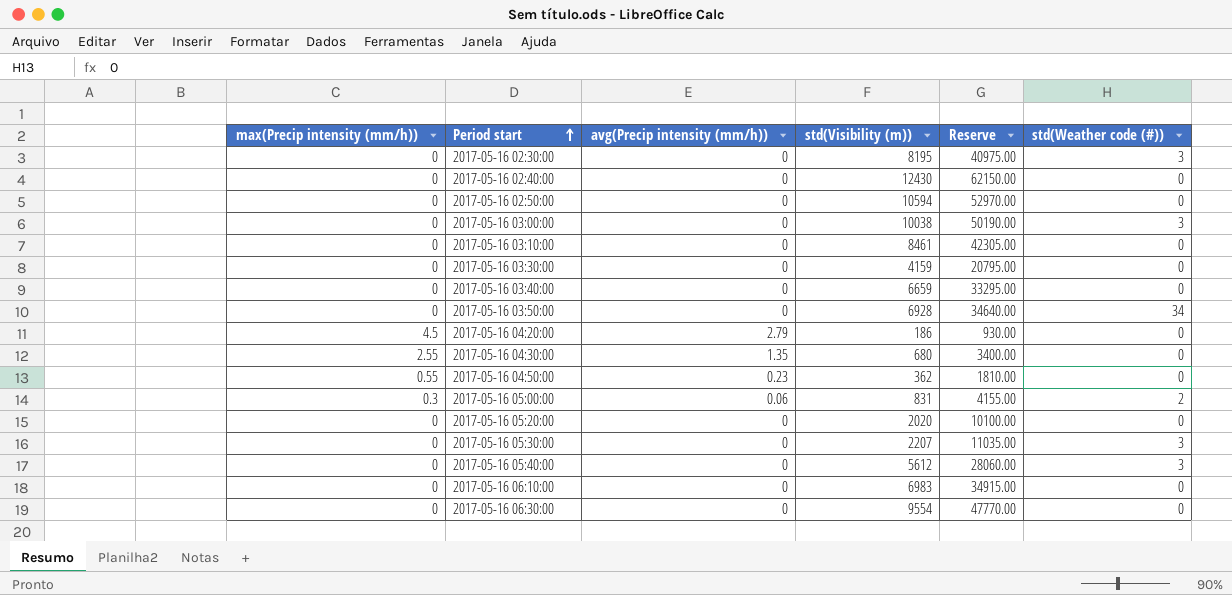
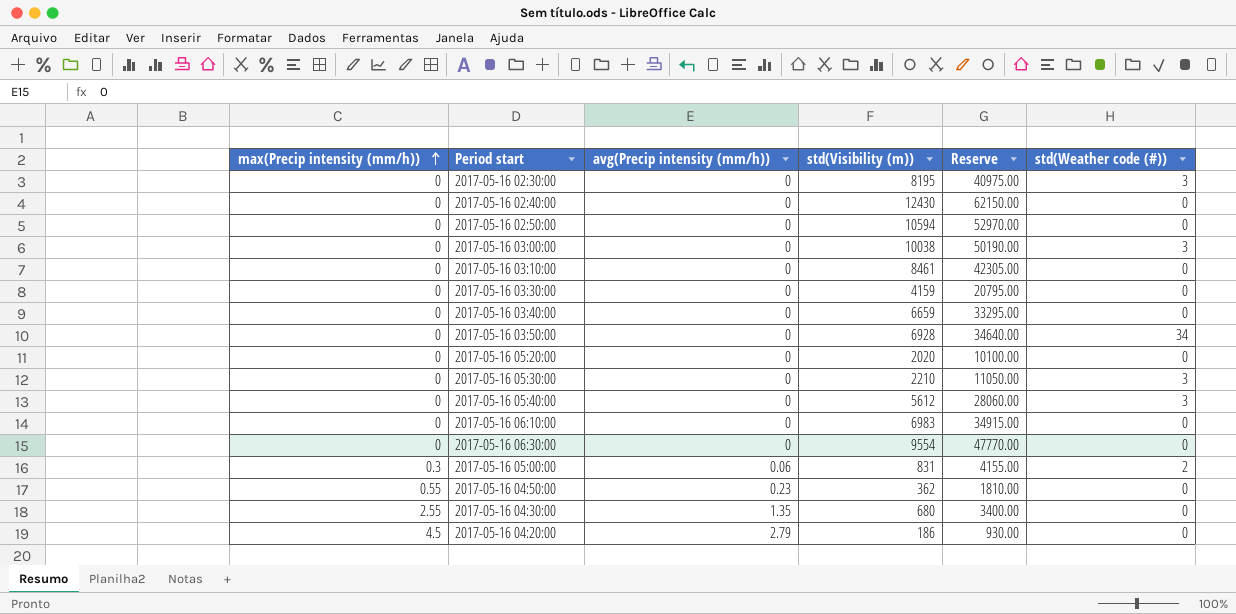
row order: Period start ascending -> max(Precip intensity (mm/h)) ascending
2017-05-16 05:30:00 | std(Visibility (m)): 2207 -> 2210
2017-05-16 05:30:00 | Reserve: 11035.00 -> 11050.00

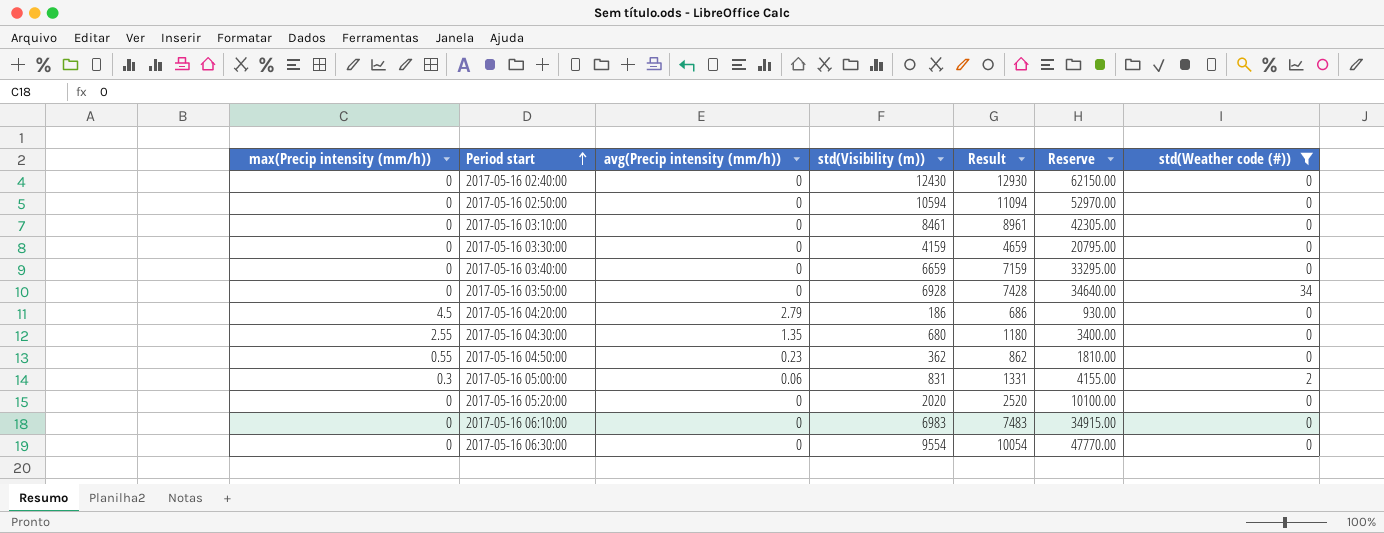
filter: none -> std(Weather code (#)) != 3
row order: max(Precip intensity (mm/h)) ascending -> Period start ascending
column Result | formula: none -> [std(Visibility (m))] + 500

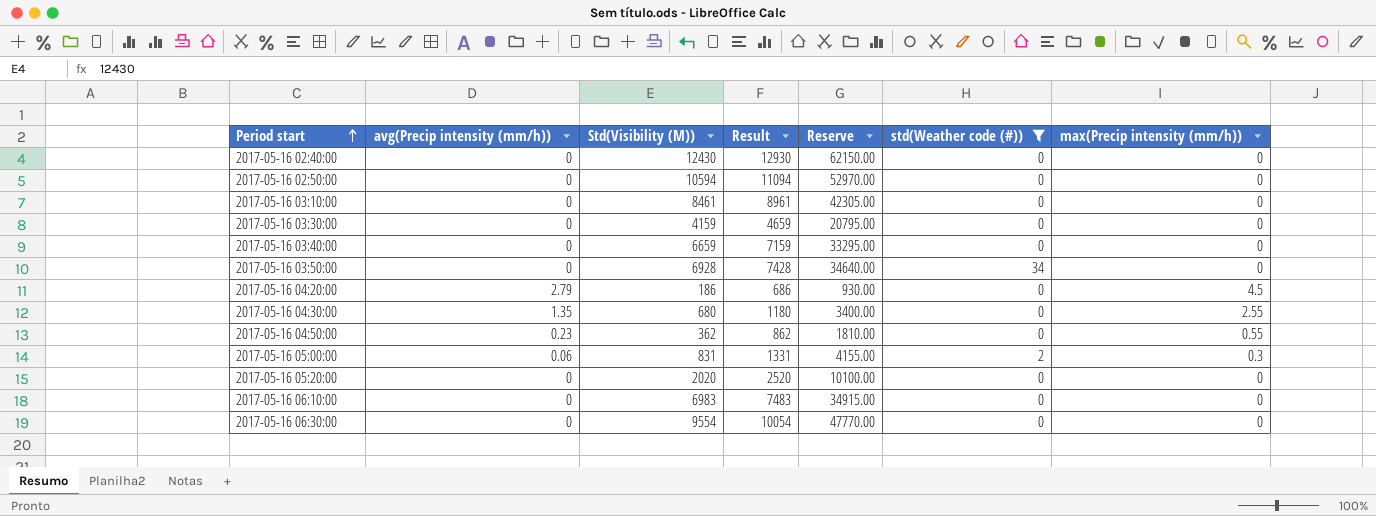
column name: std(Visibility (m)) -> Std(Visibility (M))
column max(Precip intensity (mm/h)) | position: 1 -> 7

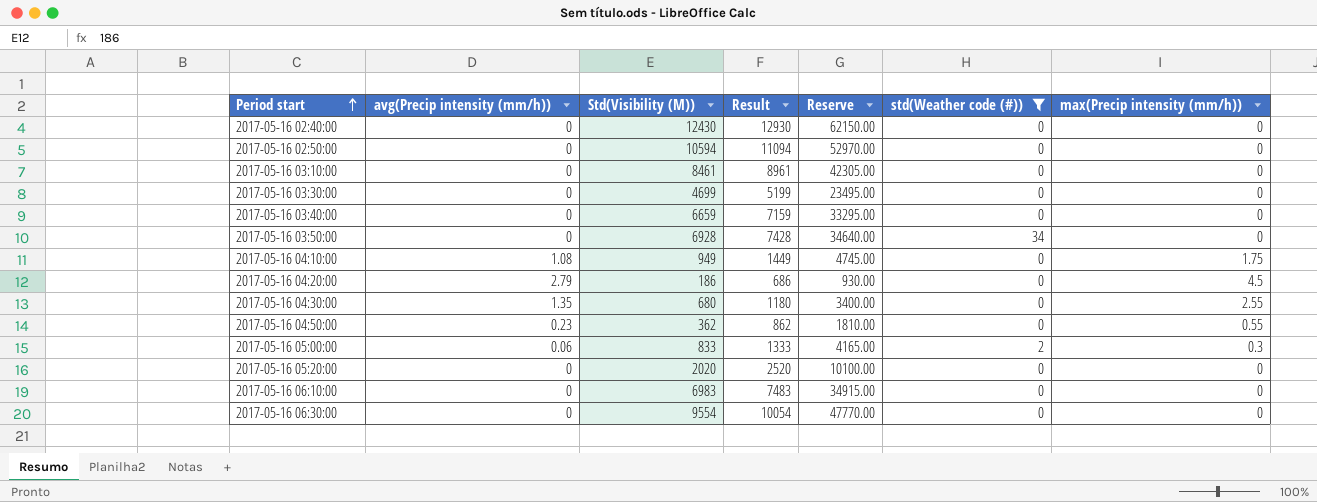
2017-05-16 03:30:00 | Std(Visibility (M)): 4159 -> 4699
2017-05-16 03:30:00 | Result: 4659 -> 5199
2017-05-16 03:30:00 | Reserve: 20795.00 -> 23495.00
row 2017-05-16 04:10:00: none -> 1.08 | 949 | 1449 | 4745.00 | 0 | 1.75
2017-05-16 05:00:00 | Std(Visibility (M)): 831 -> 833
2017-05-16 05:00:00 | Result: 1331 -> 1333
2017-05-16 05:00:00 | Reserve: 4155.00 -> 4165.00

